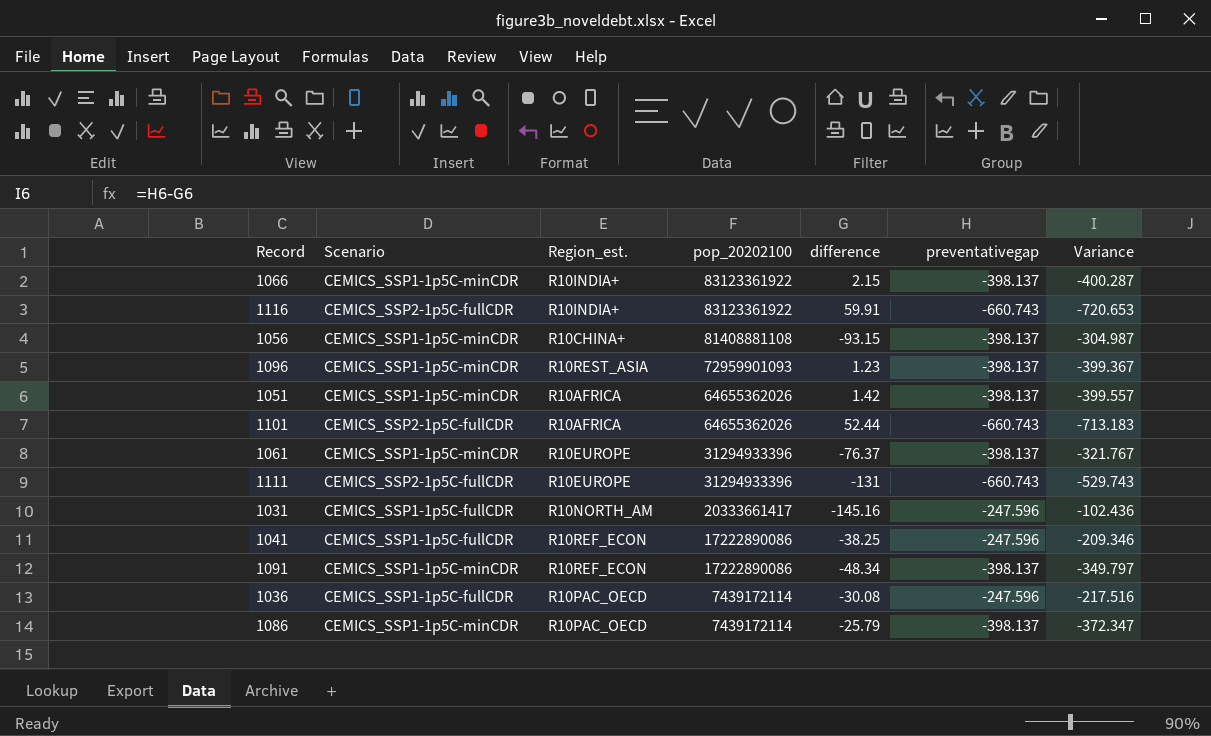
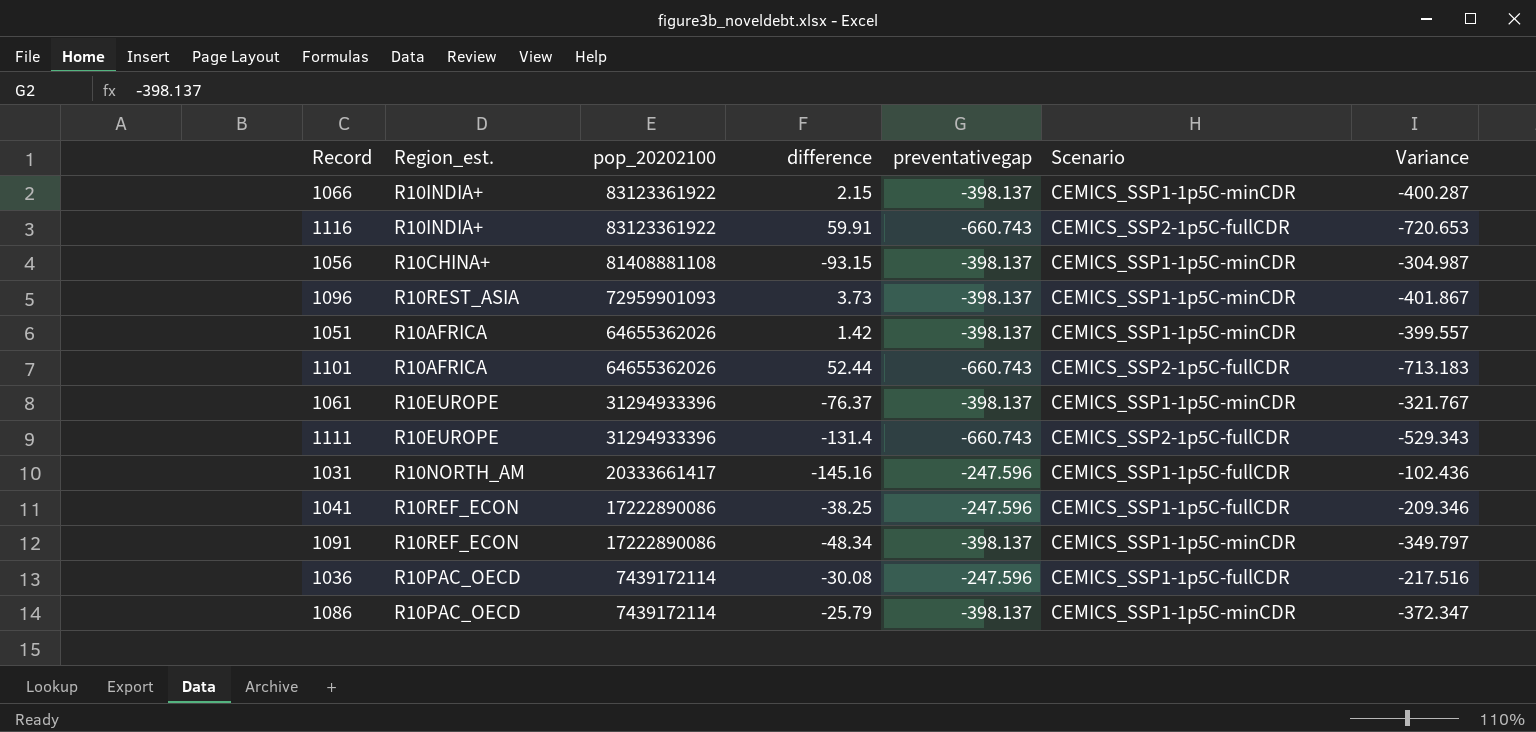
column Scenario | position: 2 -> 6
1096 | difference: 1.23 -> 3.73
1096 | Variance: -399.367 -> -401.867
1111 | difference: -131 -> -131.4
1111 | Variance: -529.743 -> -529.343

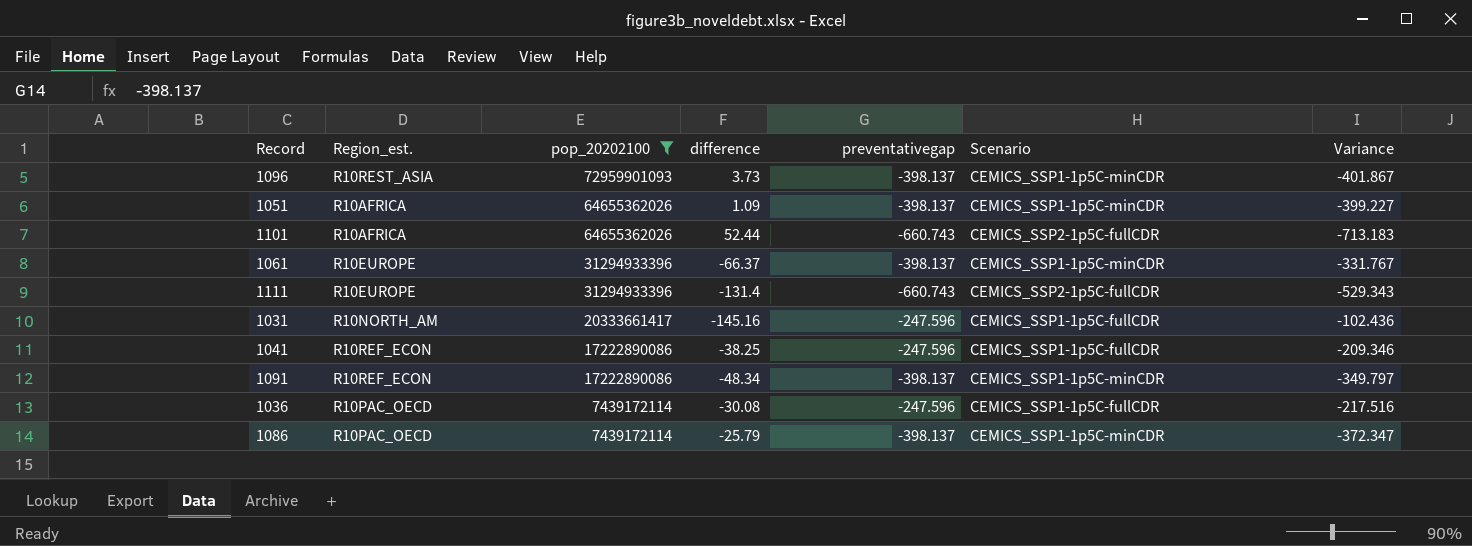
filter: none -> pop_20202100 <= 72959901093
1051 | difference: 1.42 -> 1.09
1051 | Variance: -399.557 -> -399.227
1061 | difference: -76.37 -> -66.37
1061 | Variance: -321.767 -> -331.767

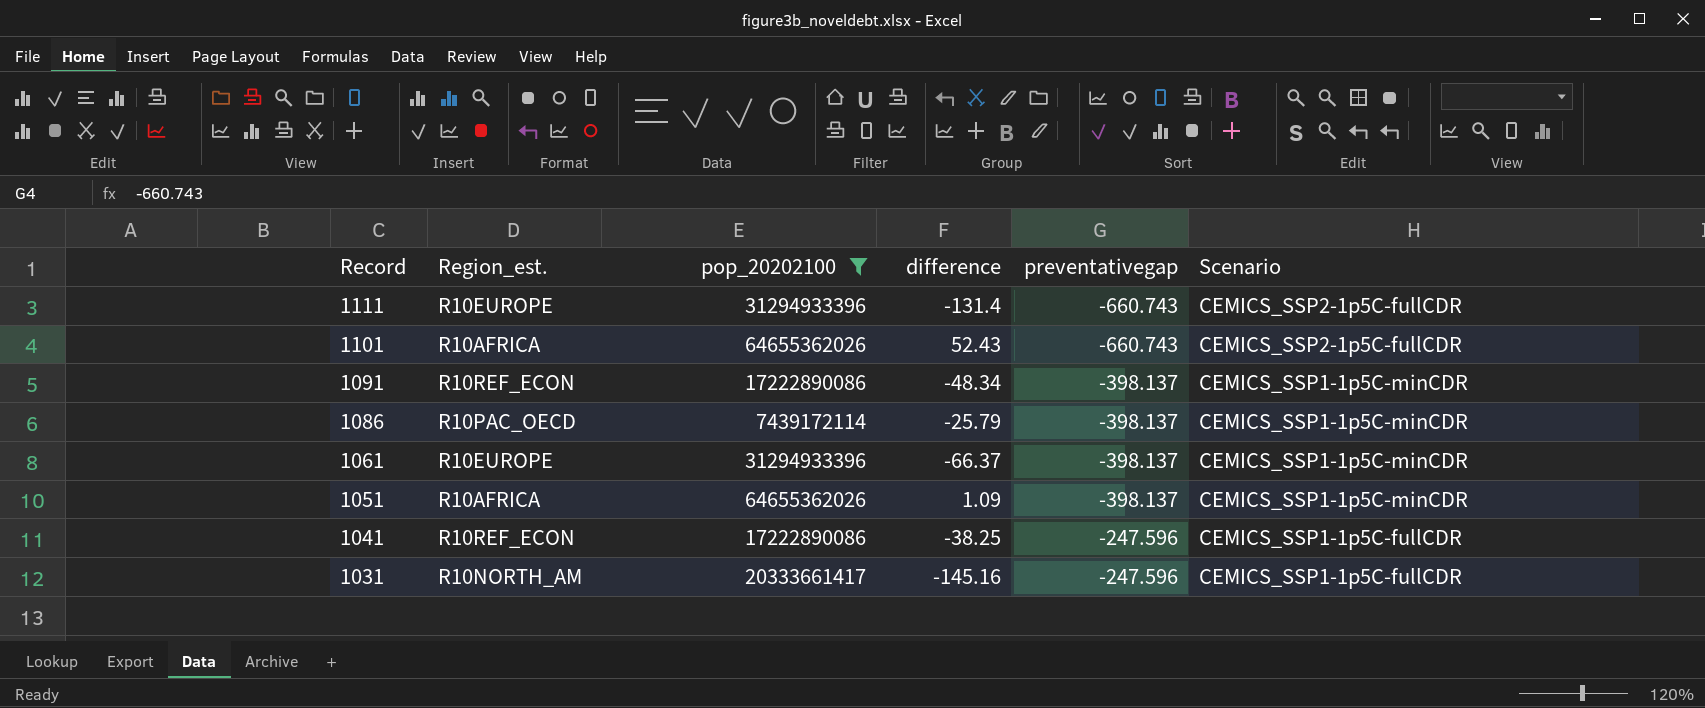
row order: pop_20202100 descending -> Record descending
column Variance | formula: [preventativegap] - [difference] -> none
row 1096: R10REST_ASIA | 72959901093 | 3.73 | -398.137 | CEMICS_SSP1-1p5C-minCDR | -401.867 -> none
row 1036: R10PAC_OECD | 7439172114 | -30.08 | -247.596 | CEMICS_SSP1-1p5C-fullCDR | -217.516 -> none
1101 | difference: 52.44 -> 52.43

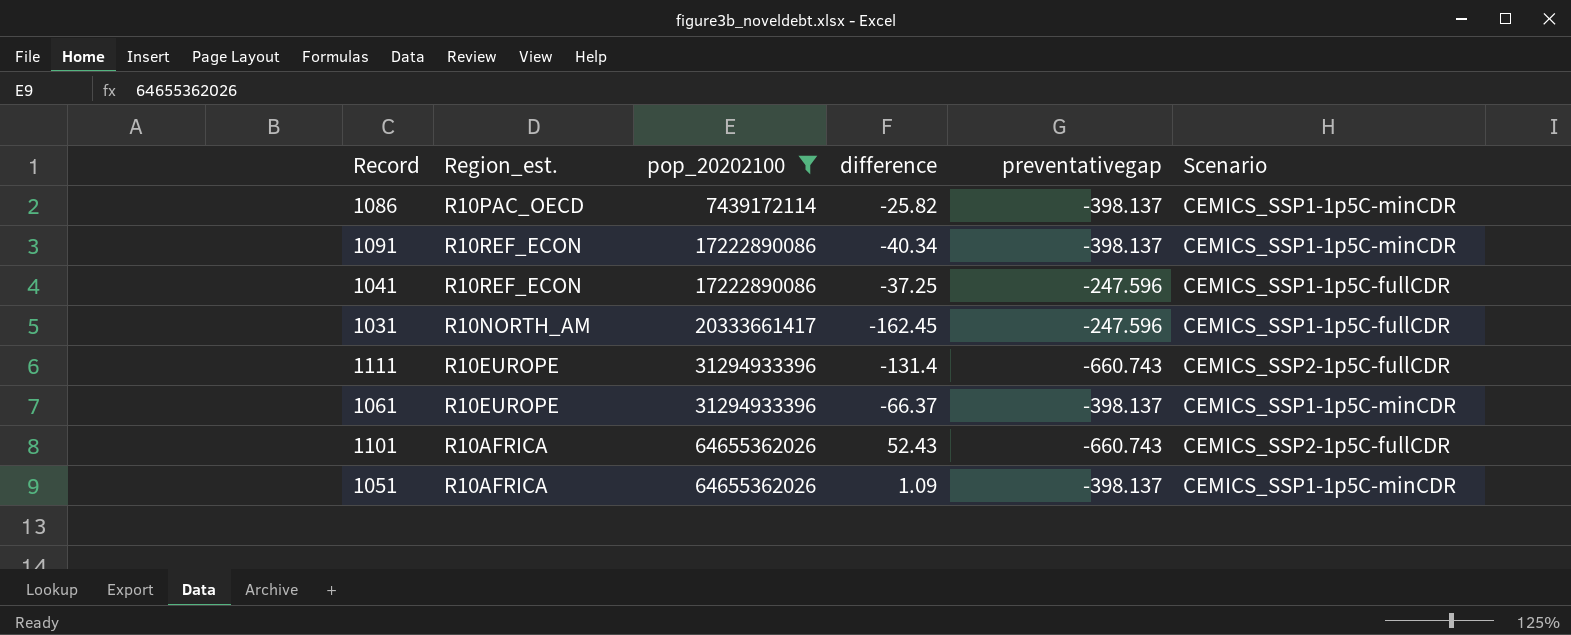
row order: Record descending -> pop_20202100 ascending
1086 | difference: -25.79 -> -25.82
1091 | difference: -48.34 -> -40.34
1041 | difference: -38.25 -> -37.25
1031 | difference: -145.16 -> -162.45

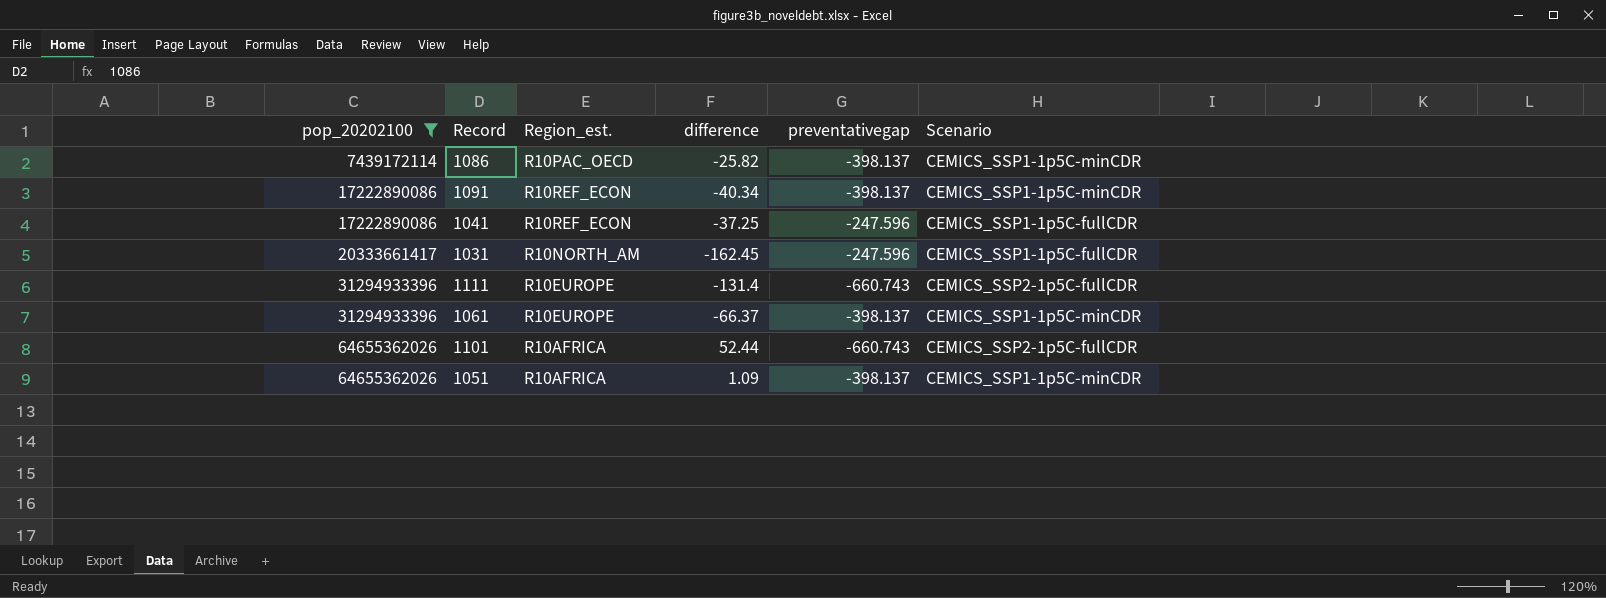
column pop_20202100 | position: 3 -> 1
1101 | difference: 52.43 -> 52.44

